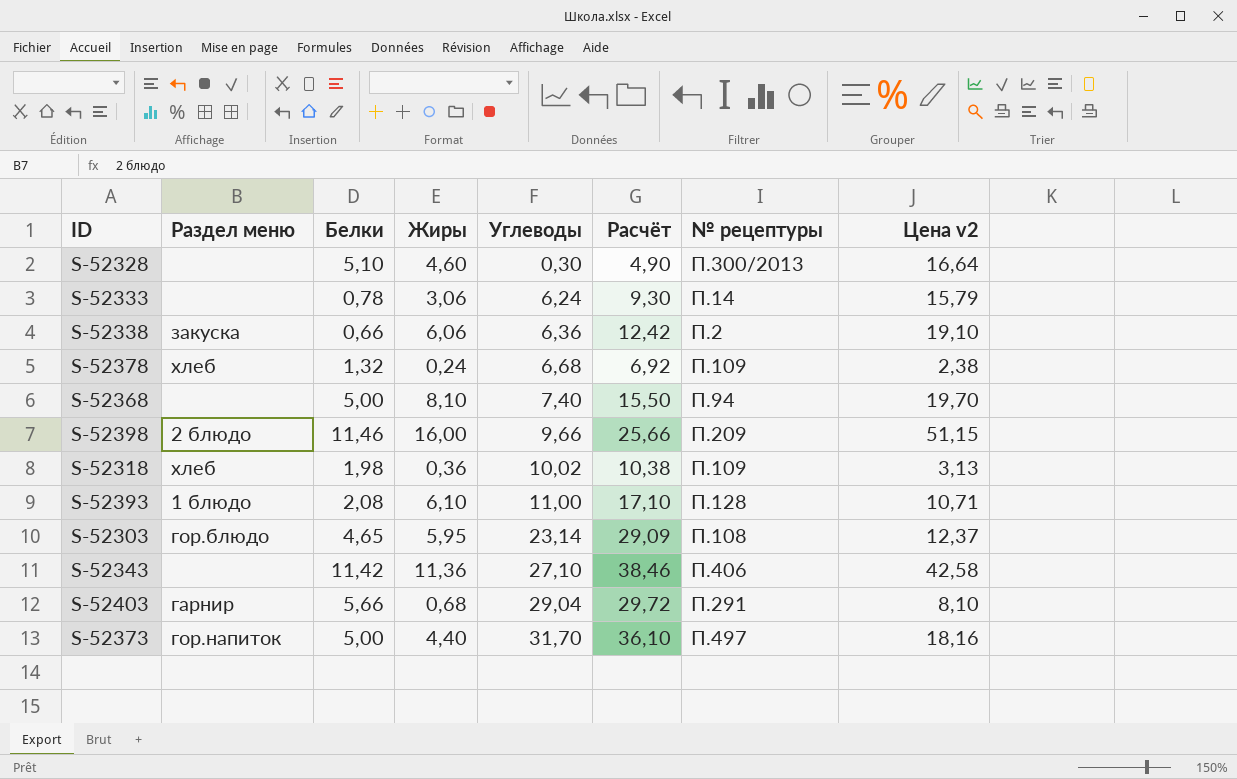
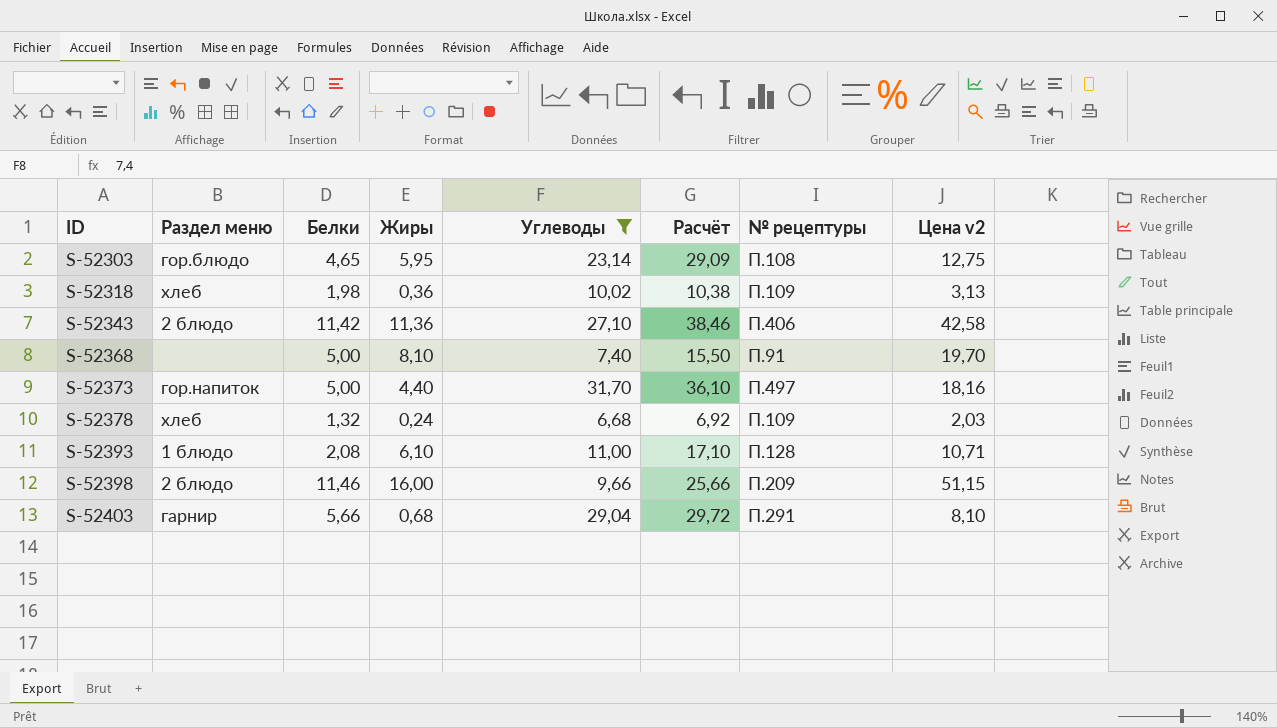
filter: none -> Углеводы >= 6,68
row order: Углеводы ascending -> ID ascending
S-52303 | Цена v2: 12,37 -> 12,75
S-52343 | Раздел меню: none -> 2 блюдо
S-52368 | № рецептуры: П.94 -> П.91
S-52378 | Цена v2: 2,38 -> 2,03

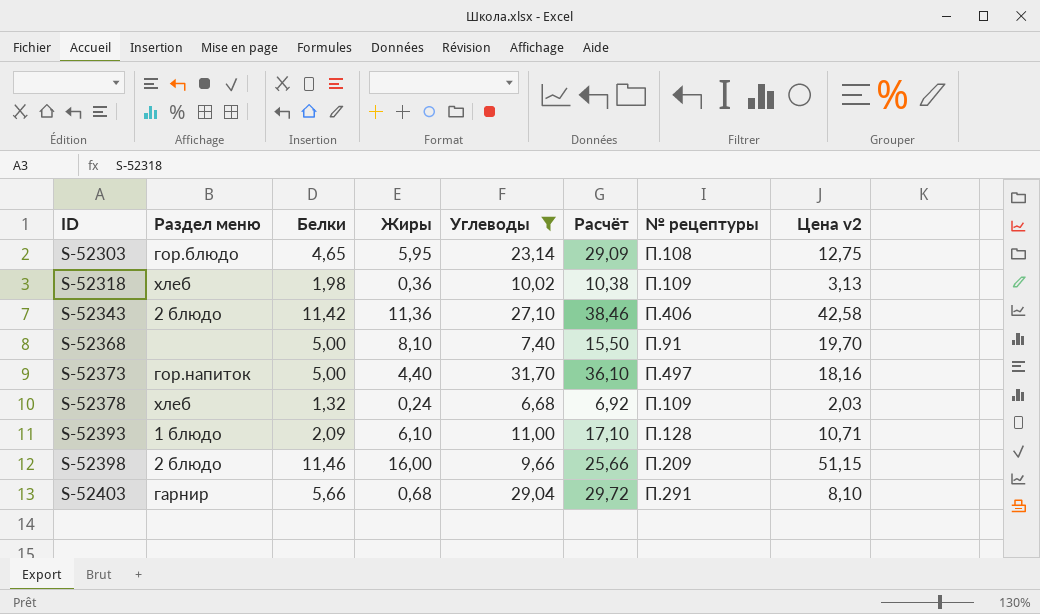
S-52393 | Белки: 2,08 -> 2,09

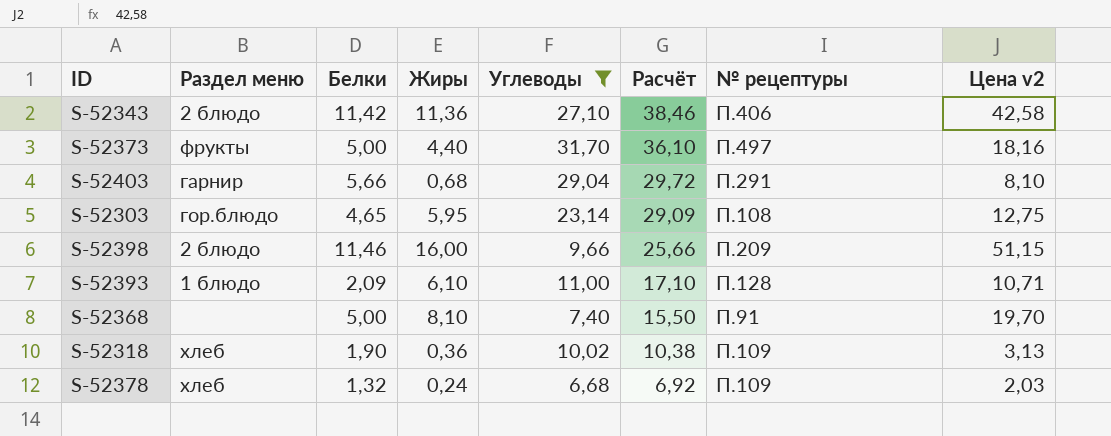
row order: ID ascending -> Расчёт descending
S-52373 | Раздел меню: гор.напиток -> фрукты
S-52318 | Белки: 1,98 -> 1,90

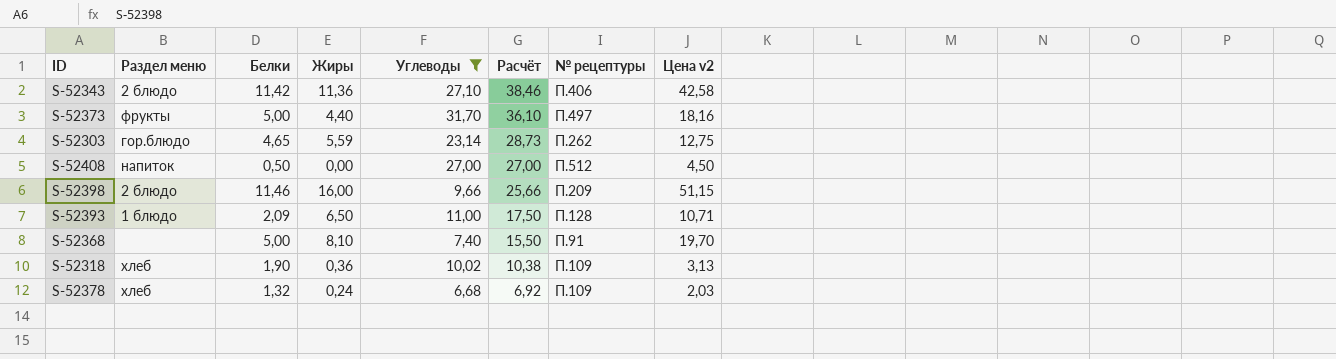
row S-52403: гарнир | 5,66 | 0,68 | 29,04 | 29,72 | П.291 | 8,10 -> none
S-52303 | Жиры: 5,95 -> 5,59
S-52303 | Расчёт: 29,09 -> 28,73
S-52303 | № рецептуры: П.108 -> П.262
row S-52408: none -> напиток | 0,50 | 0,00 | 27,00 | 27,00 | П.512 | 4,50
S-52393 | Жиры: 6,10 -> 6,50
S-52393 | Расчёт: 17,10 -> 17,50

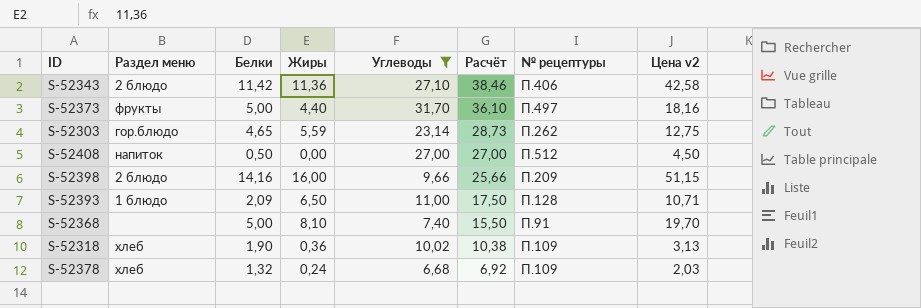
S-52398 | Белки: 11,46 -> 14,16

